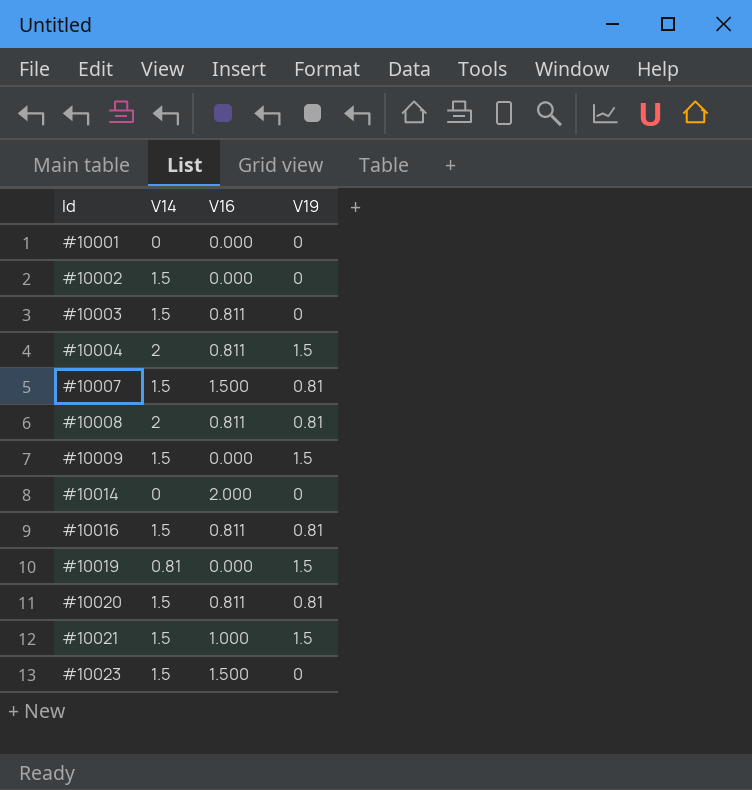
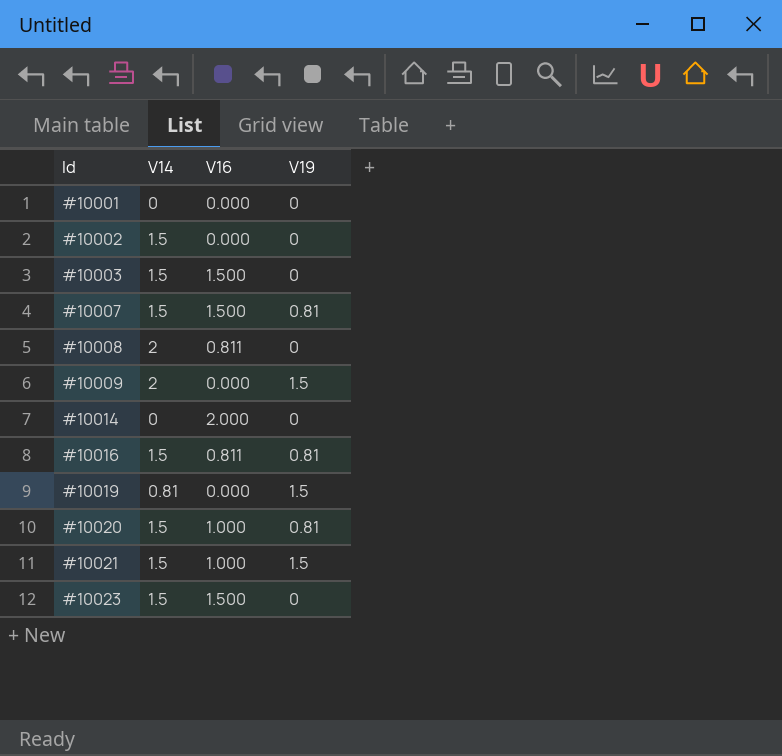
row #10004: 2 | 0.811 | 1.5 -> none
#10003 | V16: 0.811 -> 1.500
#10008 | V19: 0.81 -> 0
#10009 | V14: 1.5 -> 2
#10020 | V16: 0.811 -> 1.000

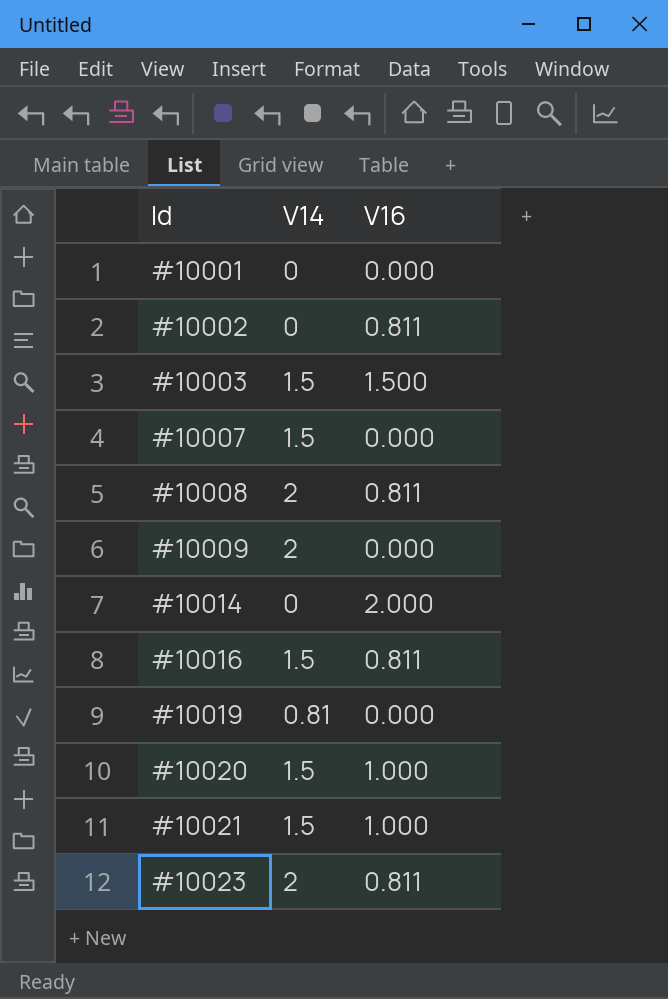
column V19 | position: 4 -> none
#10002 | V14: 1.5 -> 0
#10002 | V16: 0.000 -> 0.811
#10007 | V16: 1.500 -> 0.000
#10023 | V14: 1.5 -> 2
#10023 | V16: 1.500 -> 0.811

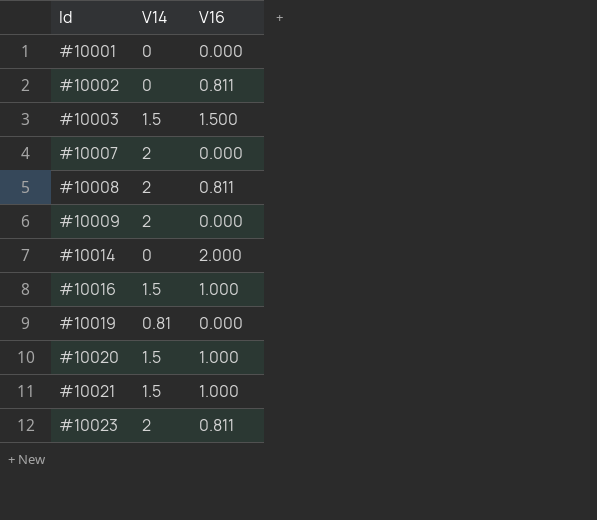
#10007 | V14: 1.5 -> 2
#10016 | V16: 0.811 -> 1.000

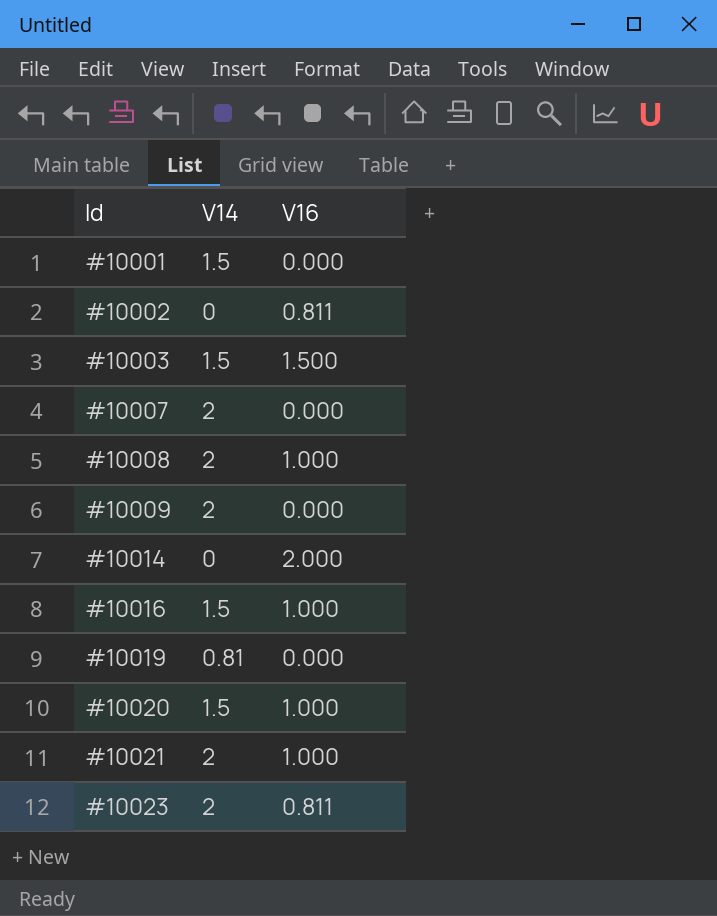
#10001 | V14: 0 -> 1.5
#10008 | V16: 0.811 -> 1.000
#10021 | V14: 1.5 -> 2

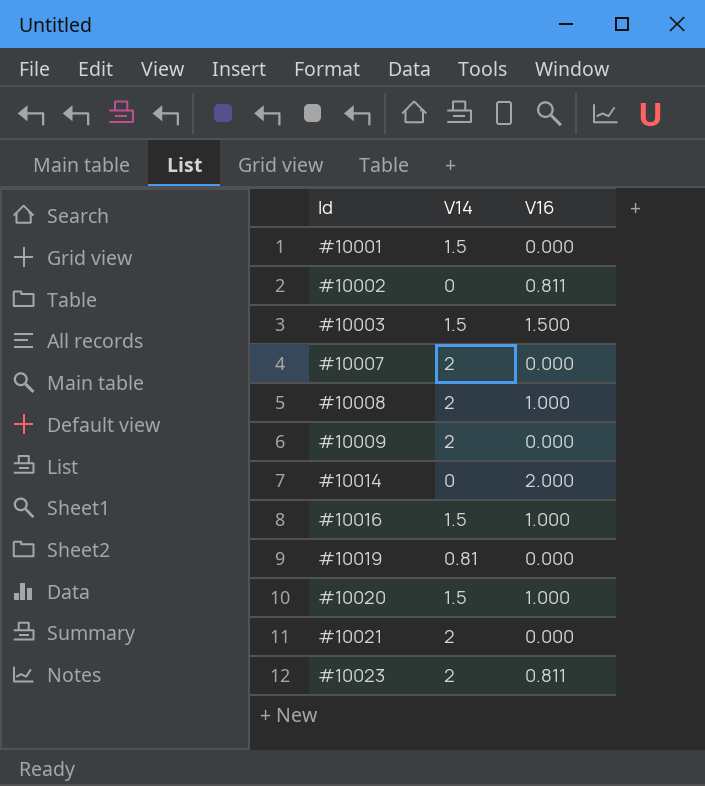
#10021 | V16: 1.000 -> 0.000

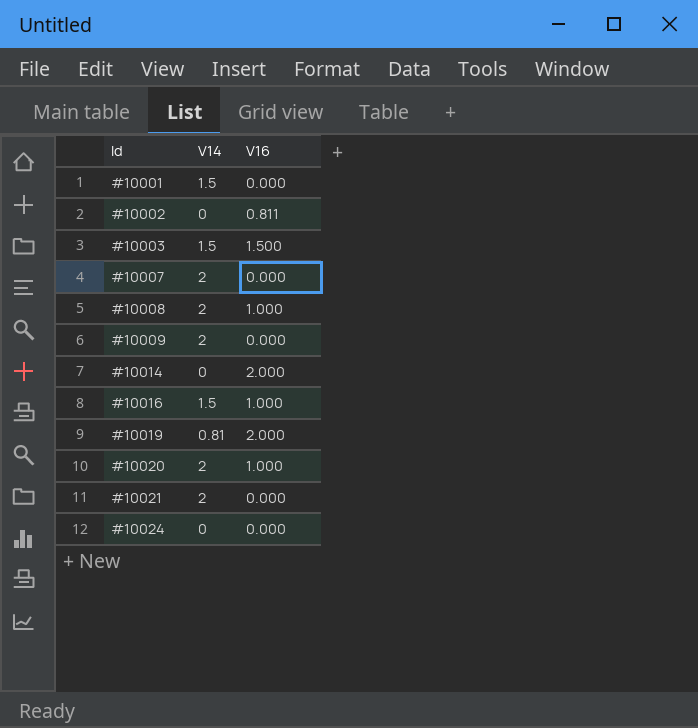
row #10023: 2 | 0.811 -> none
#10019 | V16: 0.000 -> 2.000
#10020 | V14: 1.5 -> 2
row #10024: none -> 0 | 0.000

